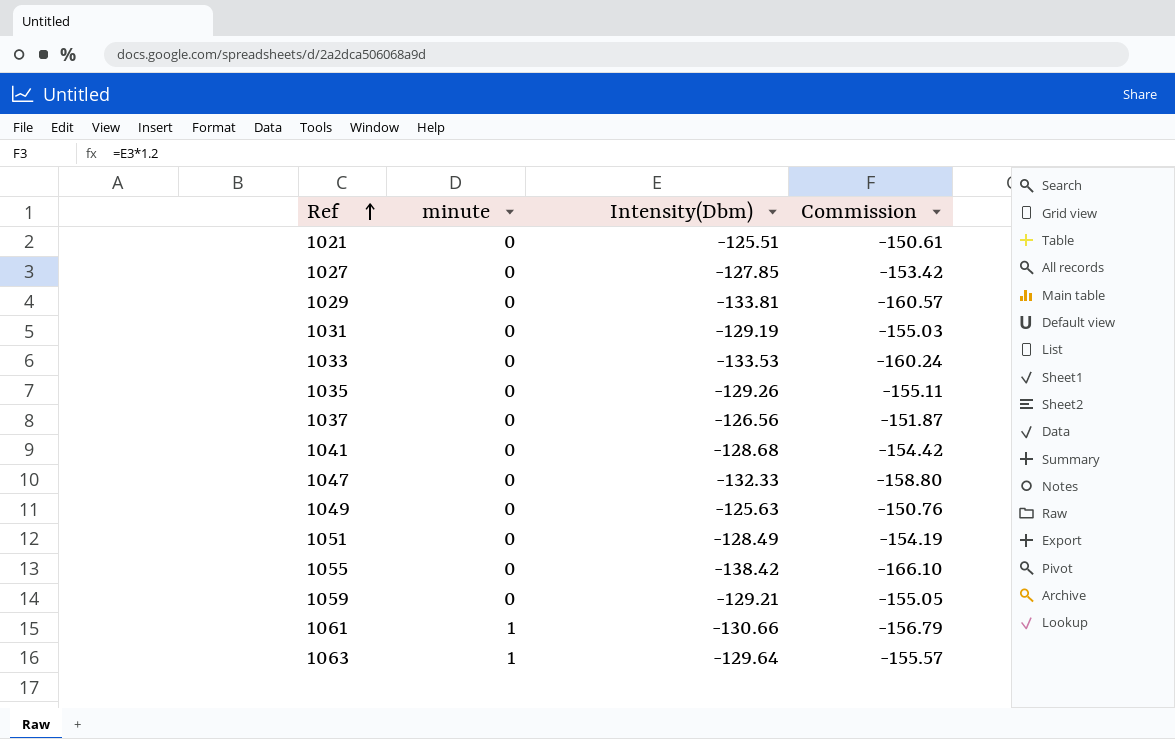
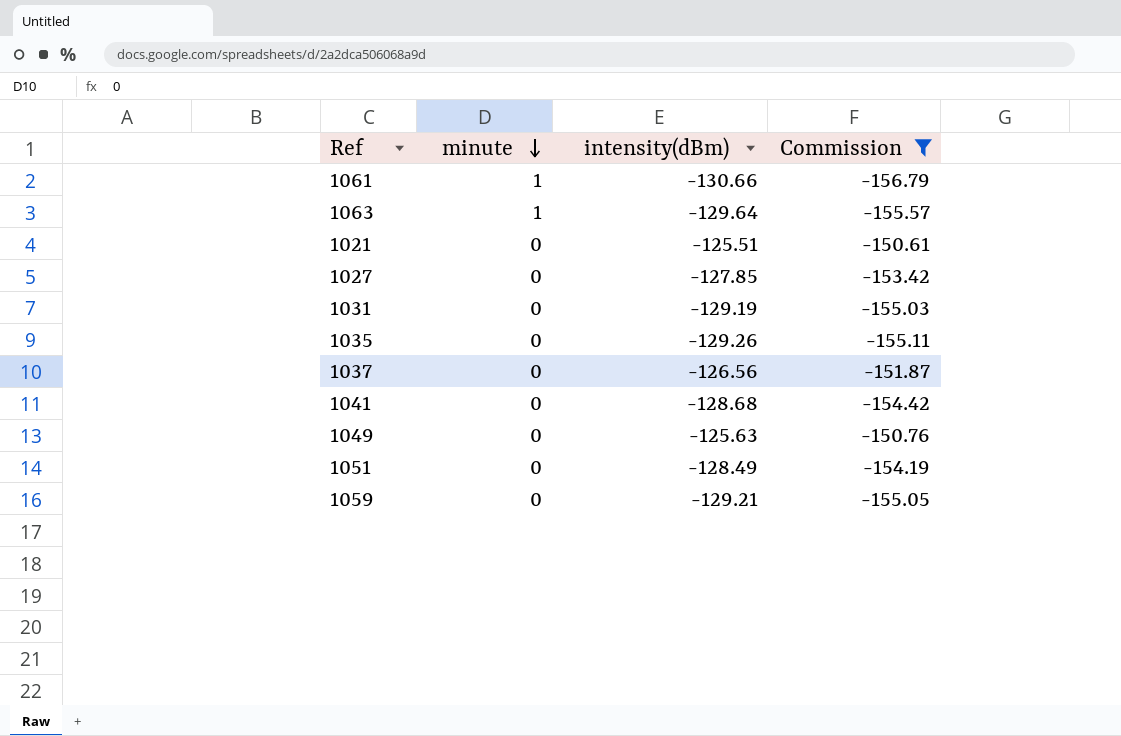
filter: none -> Commission >= -156.79
row order: Ref ascending -> minute descending
column name: Intensity(Dbm) -> intensity(dBm)

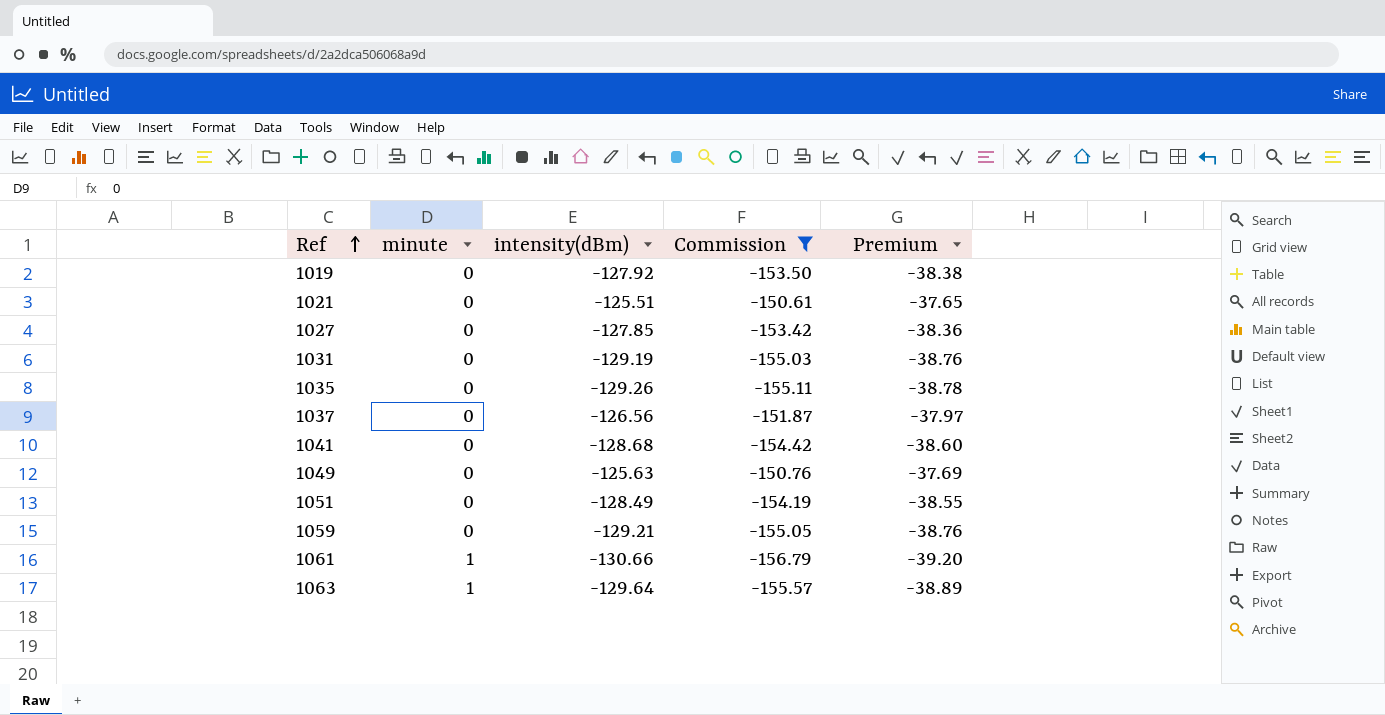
row order: minute descending -> Ref ascending
column Premium | formula: none -> [intensity(dBm)] * 0.3
row 1019: none -> 0 | -127.92 | -153.50 | -38.38

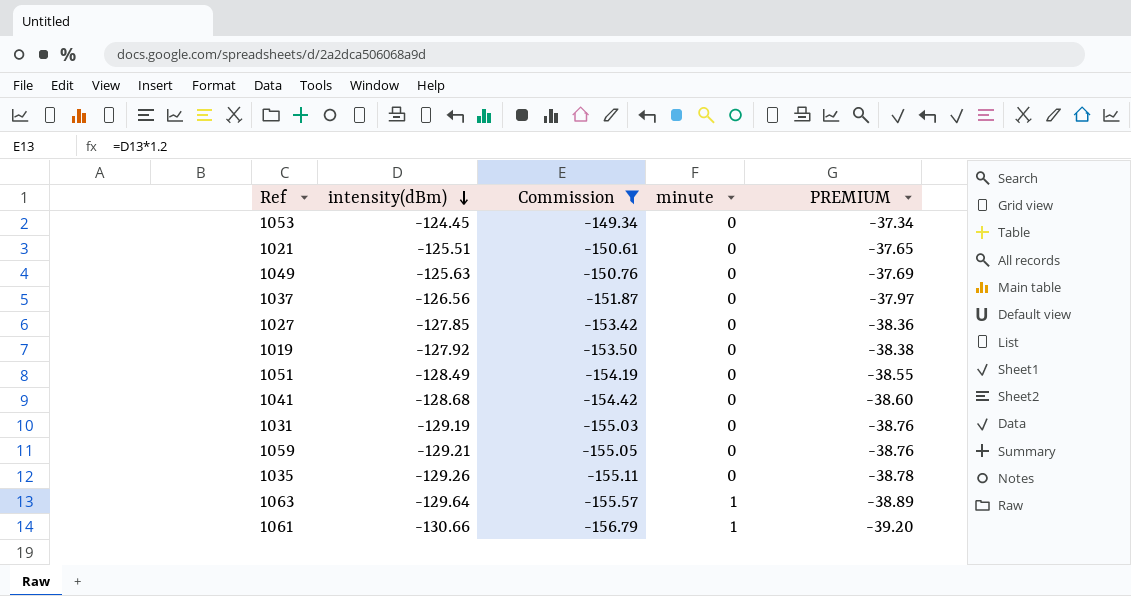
row order: Ref ascending -> intensity(dBm) descending
column minute | position: 2 -> 4
column name: Premium -> PREMIUM
row 1053: none -> -124.45 | -149.34 | 0 | -37.34

